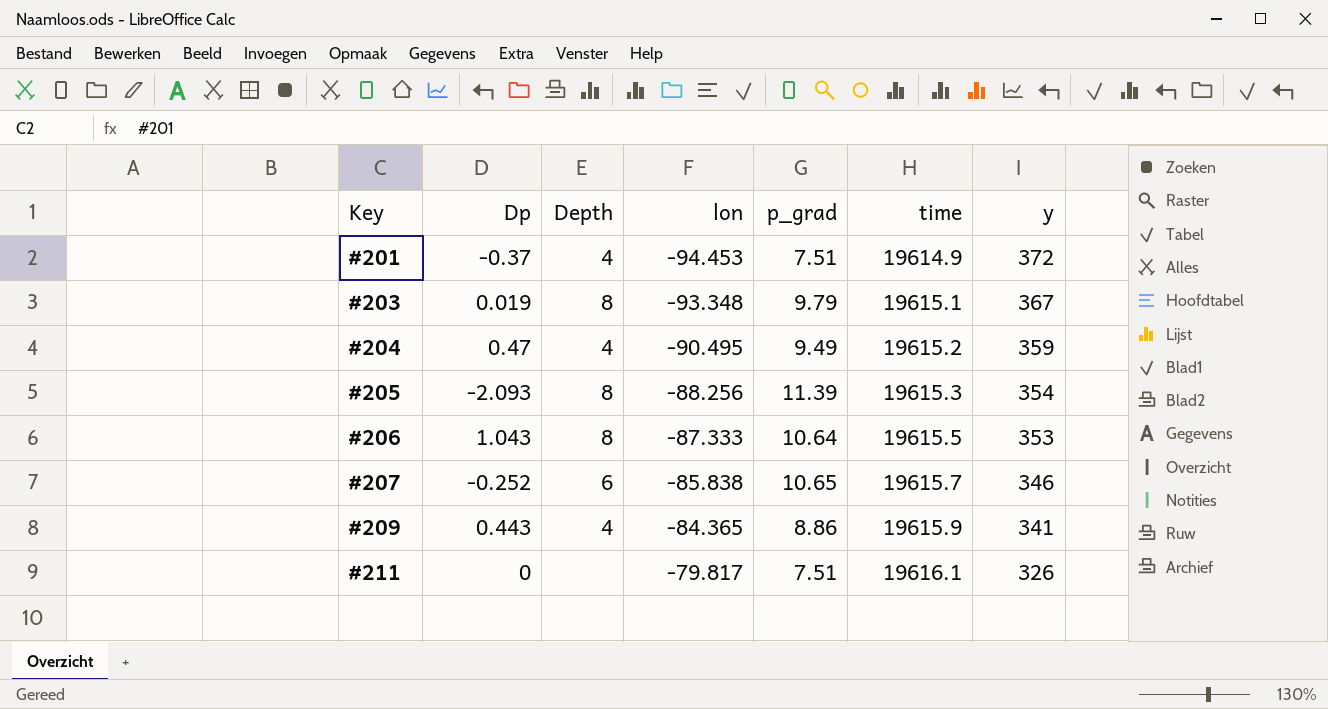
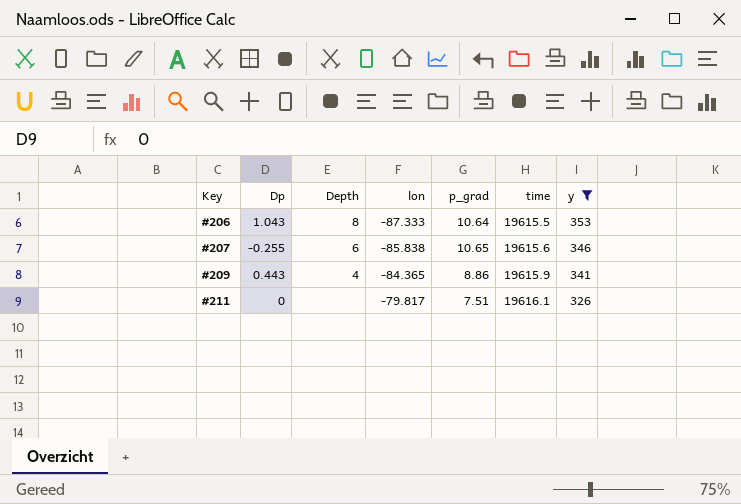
filter: none -> y <= 353
#207 | Dp: -0.252 -> -0.255
#207 | time: 19615.7 -> 19615.6

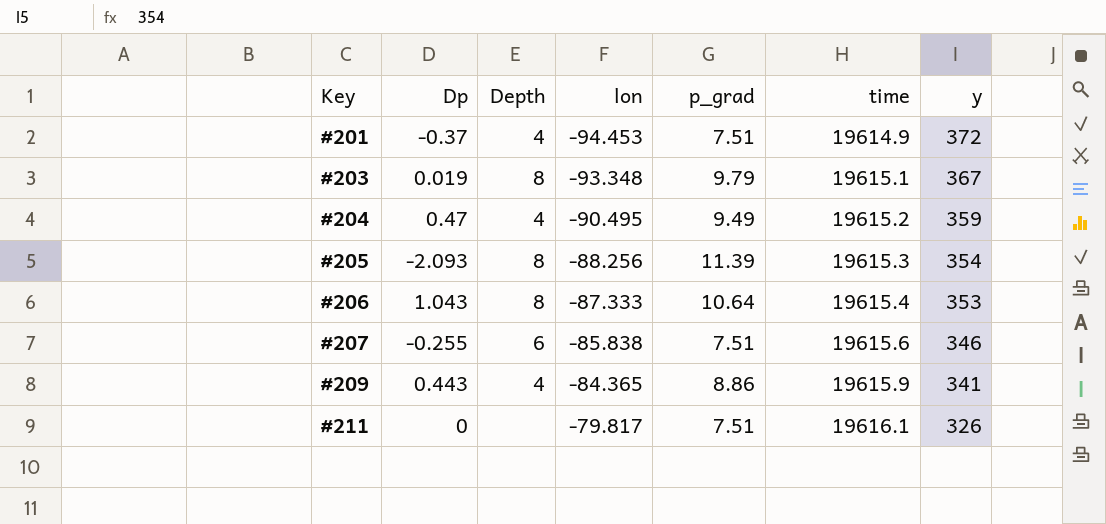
filter: y <= 353 -> none
#206 | time: 19615.5 -> 19615.4
#207 | p_grad: 10.65 -> 7.51

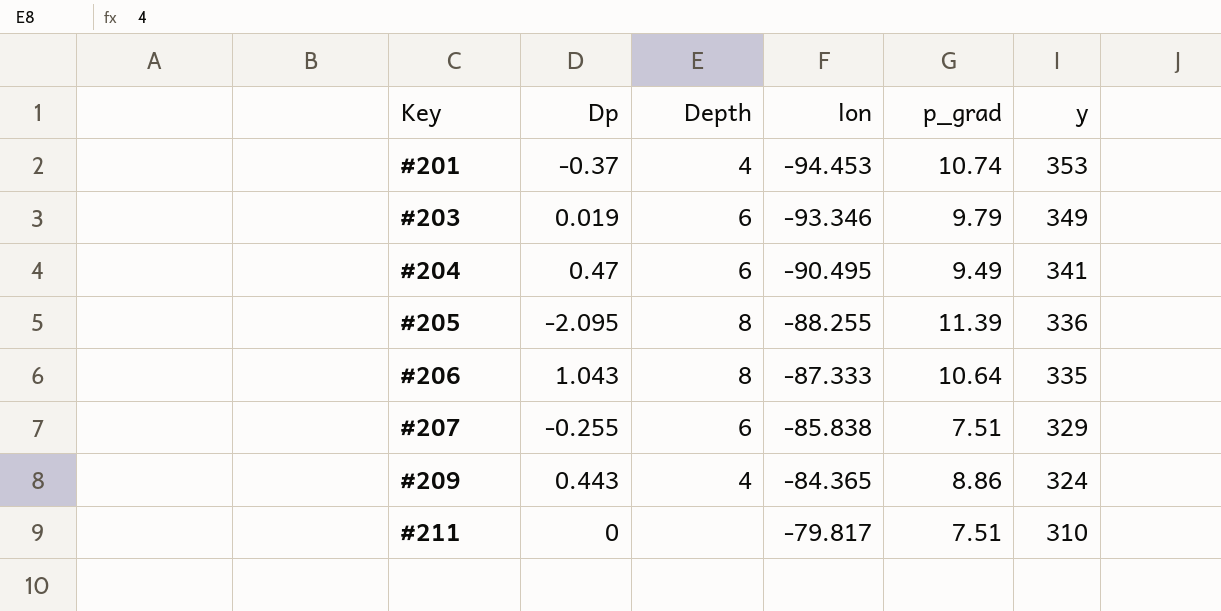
column time | position: 6 -> none
#201 | p_grad: 7.51 -> 10.74
#201 | y: 372 -> 353
#203 | Depth: 8 -> 6
#203 | lon: -93.348 -> -93.346
#203 | y: 367 -> 349
#204 | Depth: 4 -> 6
#204 | y: 359 -> 341
#205 | Dp: -2.093 -> -2.095
#205 | lon: -88.256 -> -88.255
#205 | y: 354 -> 336
#206 | y: 353 -> 335
#207 | y: 346 -> 329
#209 | y: 341 -> 324
#211 | y: 326 -> 310

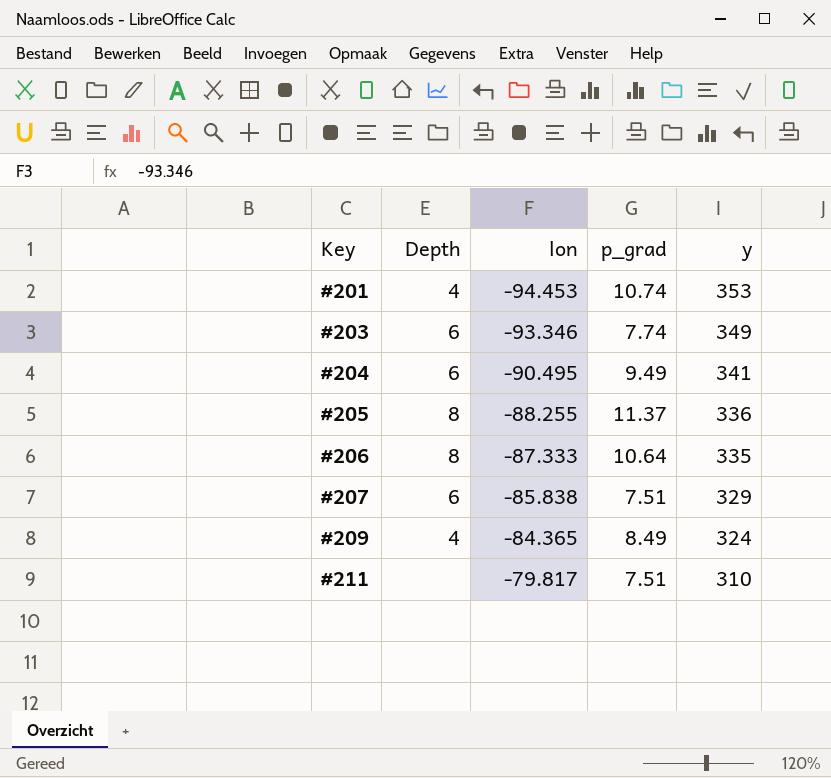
column Dp | position: 2 -> none
#203 | p_grad: 9.79 -> 7.74
#205 | p_grad: 11.39 -> 11.37
#209 | p_grad: 8.86 -> 8.49

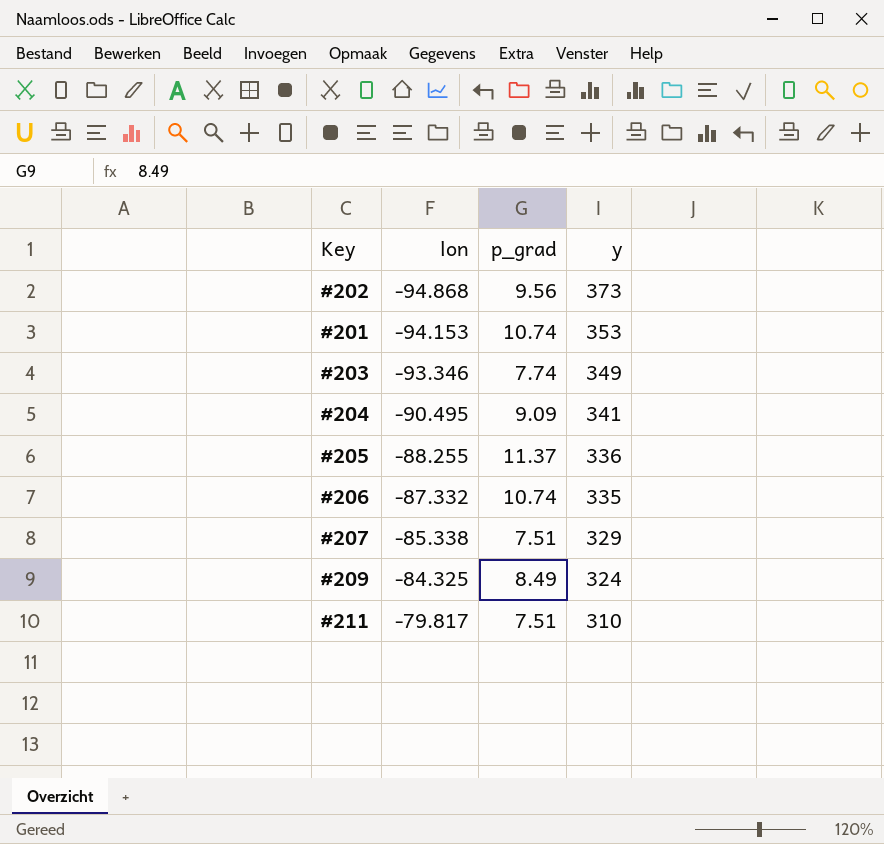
column Depth | position: 2 -> none
row #202: none -> -94.868 | 9.56 | 373
#201 | lon: -94.453 -> -94.153
#204 | p_grad: 9.49 -> 9.09
#206 | lon: -87.333 -> -87.332
#206 | p_grad: 10.64 -> 10.74
#207 | lon: -85.838 -> -85.338
#209 | lon: -84.365 -> -84.325

